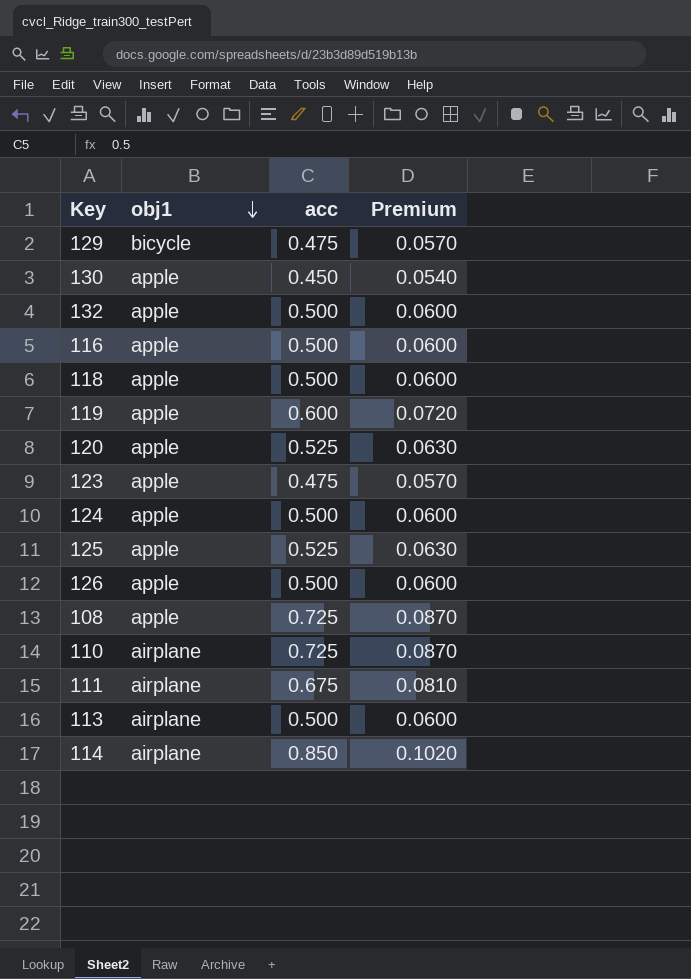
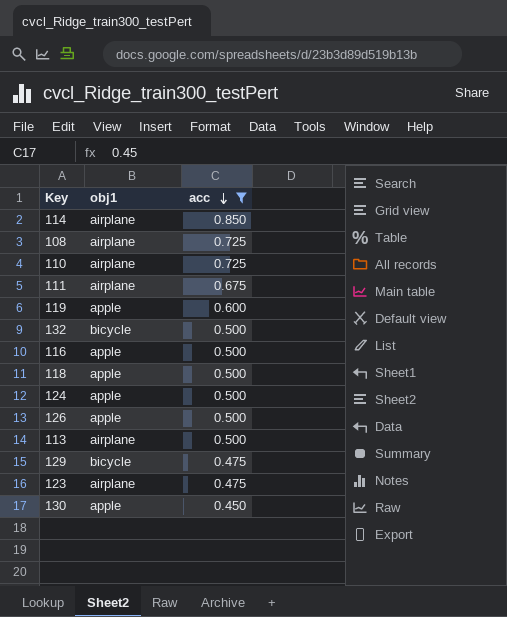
filter: none -> acc != 0.525
row order: obj1 descending -> acc descending
column Premium | formula: [acc] * 0.12 -> none
108 | obj1: apple -> airplane
132 | obj1: apple -> bicycle
123 | obj1: apple -> airplane

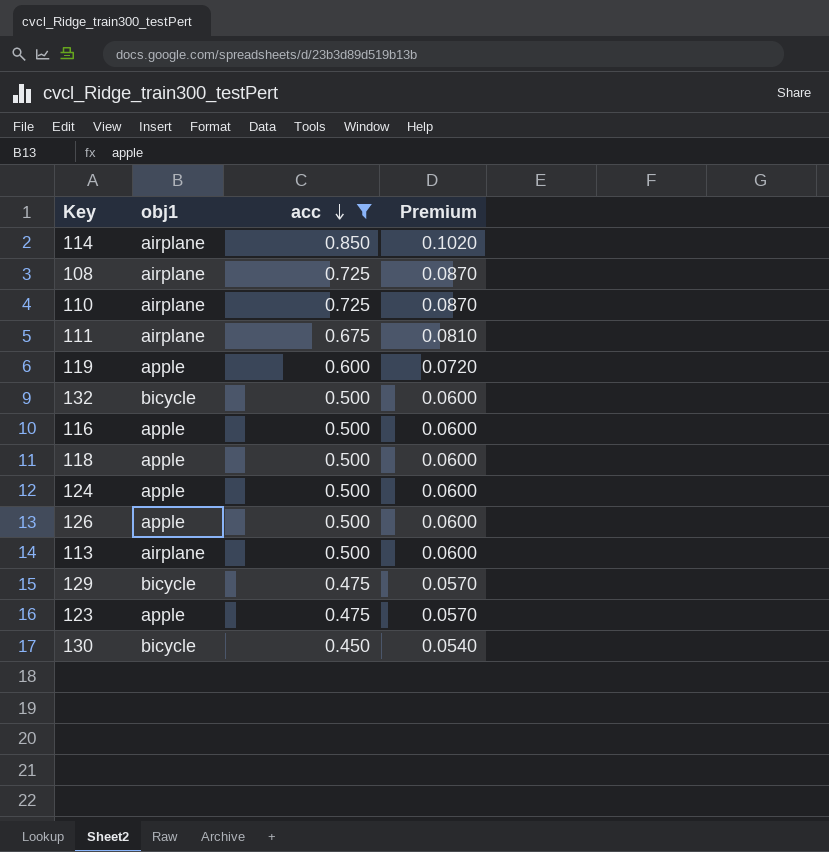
column Premium | formula: none -> [acc] * 0.12
123 | obj1: airplane -> apple
130 | obj1: apple -> bicycle

